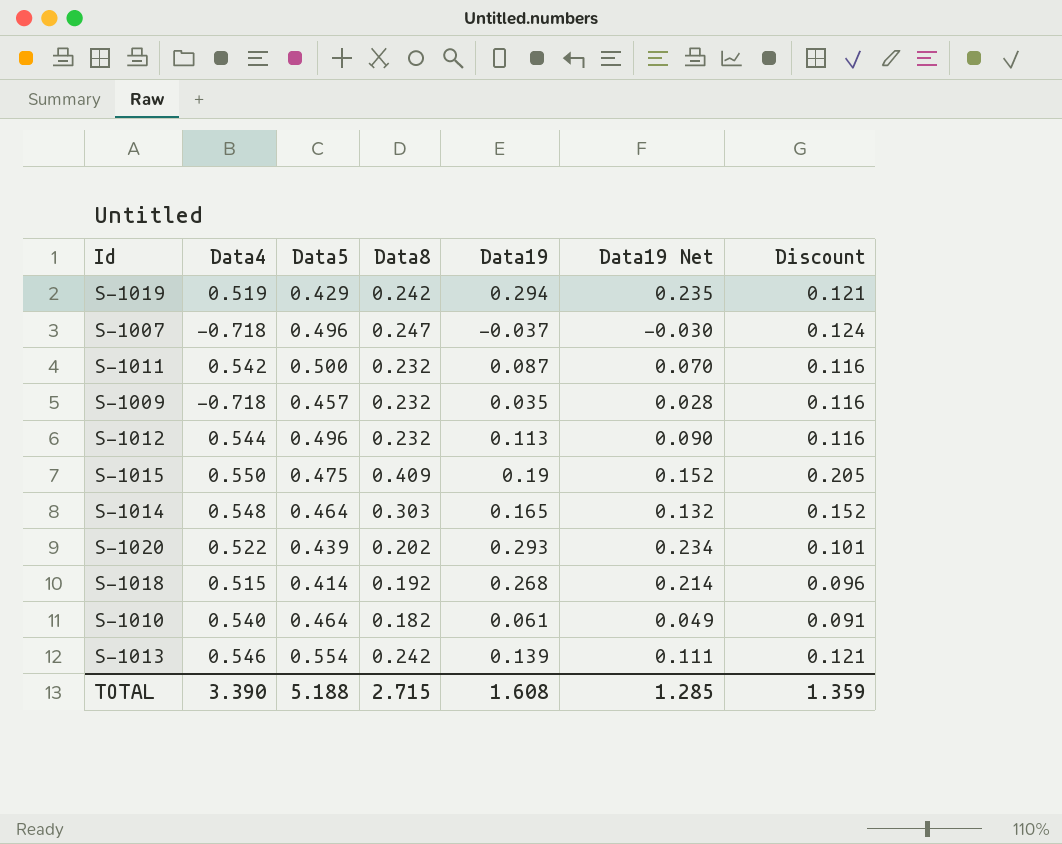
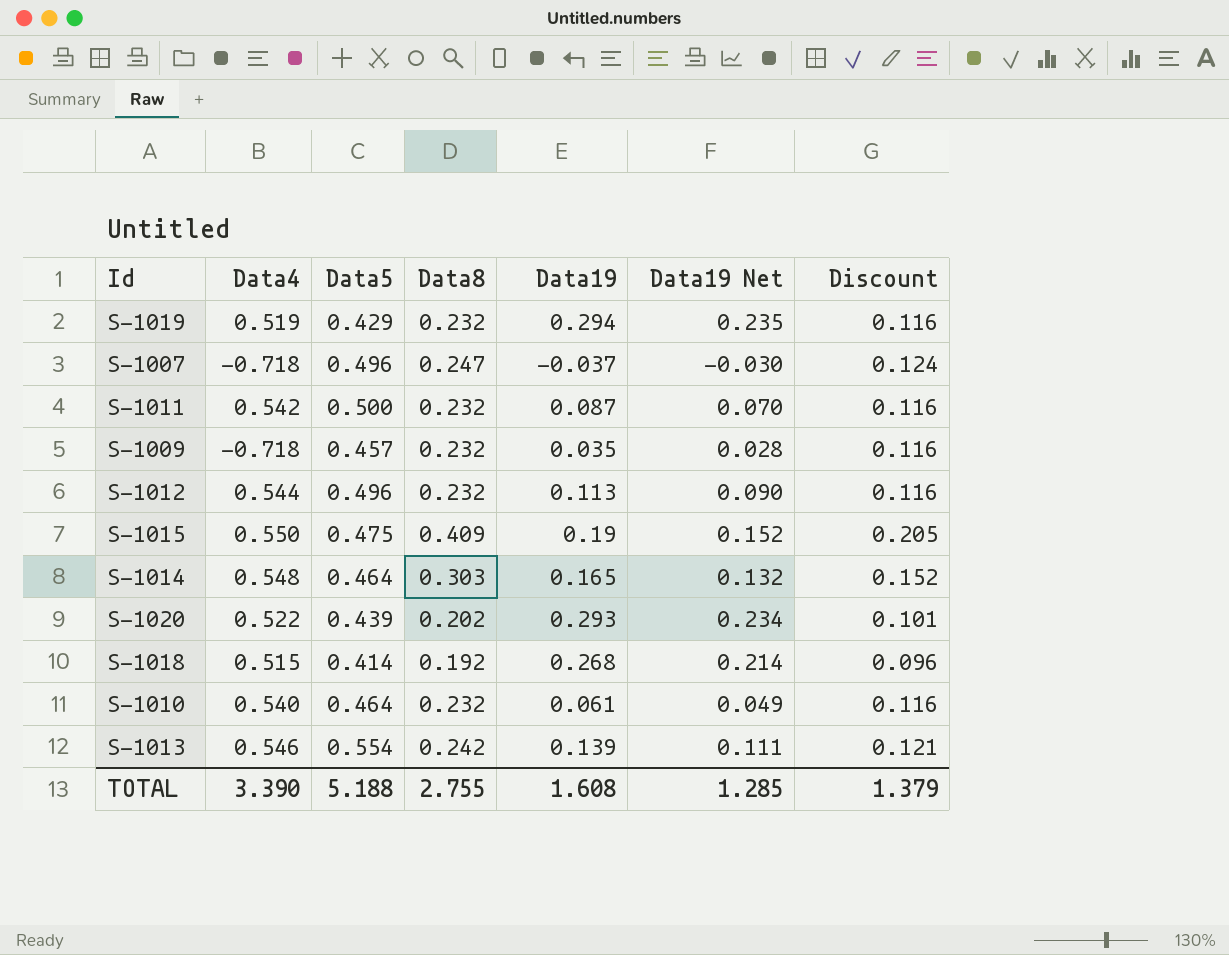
S-1019 | Data8: 0.242 -> 0.232
S-1019 | Discount: 0.121 -> 0.116
S-1010 | Data8: 0.182 -> 0.232
S-1010 | Discount: 0.091 -> 0.116
TOTAL | Data8: 2.715 -> 2.755
TOTAL | Discount: 1.359 -> 1.379

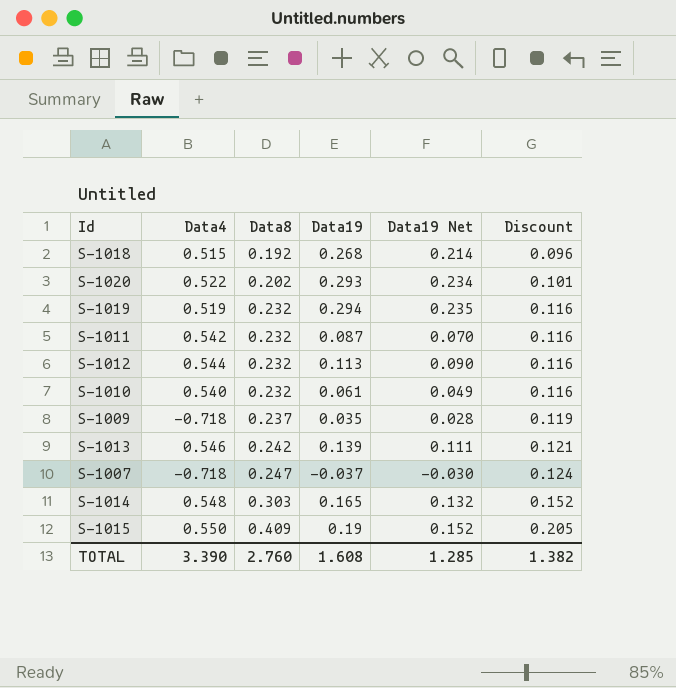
row order: none -> Data8 ascending
column Data5 | position: 3 -> none
S-1009 | Data8: 0.232 -> 0.237
S-1009 | Discount: 0.116 -> 0.119
TOTAL | Data8: 2.755 -> 2.760
TOTAL | Discount: 1.379 -> 1.382

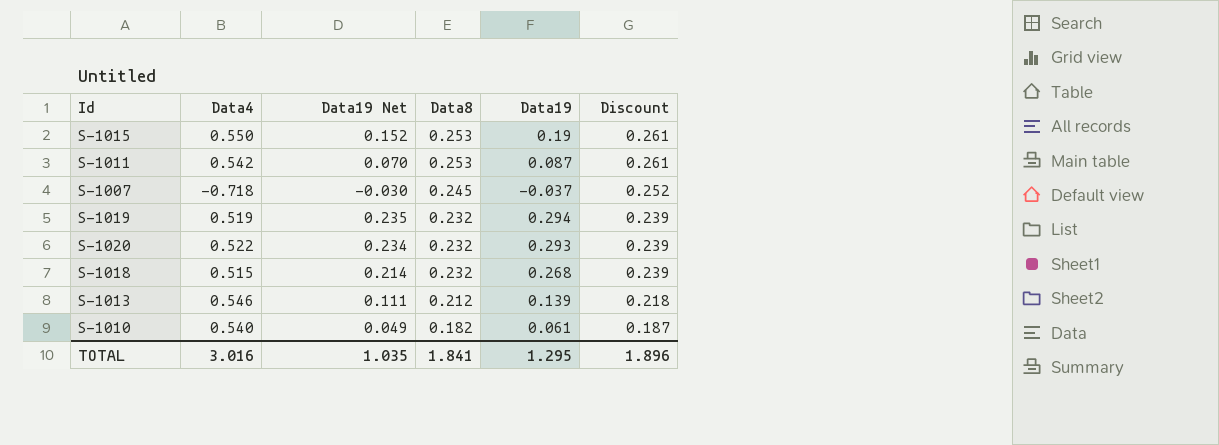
row order: Data8 ascending -> Data8 descending
column Data19 Net | position: 5 -> 3
column Discount | formula: [Data8] * 0.5 -> [Data8] * 1.03
row S-1012: 0.544 | 0.232 | 0.113 | 0.090 | 0.116 -> none
row S-1009: -0.718 | 0.237 | 0.035 | 0.028 | 0.119 -> none
row S-1014: 0.548 | 0.303 | 0.165 | 0.132 | 0.152 -> none
S-1015 | Data8: 0.409 -> 0.253
S-1011 | Data8: 0.232 -> 0.253
S-1007 | Data8: 0.247 -> 0.245
S-1020 | Data8: 0.202 -> 0.232
S-1018 | Data8: 0.192 -> 0.232
S-1013 | Data8: 0.242 -> 0.212
S-1010 | Data8: 0.232 -> 0.182
TOTAL | Data4: 3.390 -> 3.016
TOTAL | Data19 Net: 1.285 -> 1.035
TOTAL | Data8: 2.760 -> 1.841
TOTAL | Data19: 1.608 -> 1.295
TOTAL | Discount: 1.382 -> 1.896

